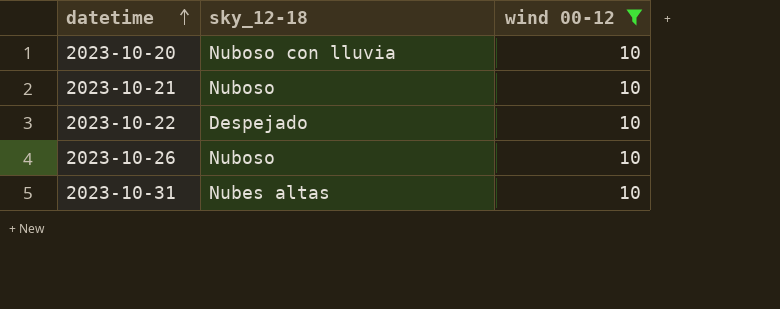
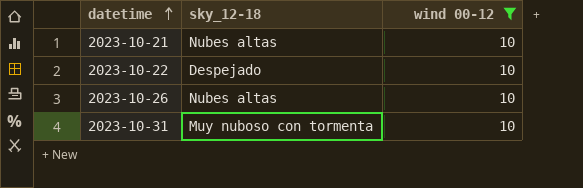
row 2023-10-20: Nuboso con lluvia | 10 -> none
2023-10-21 | sky_12-18: Nuboso -> Nubes altas
2023-10-26 | sky_12-18: Nuboso -> Nubes altas
2023-10-31 | sky_12-18: Nubes altas -> Muy nuboso con tormenta

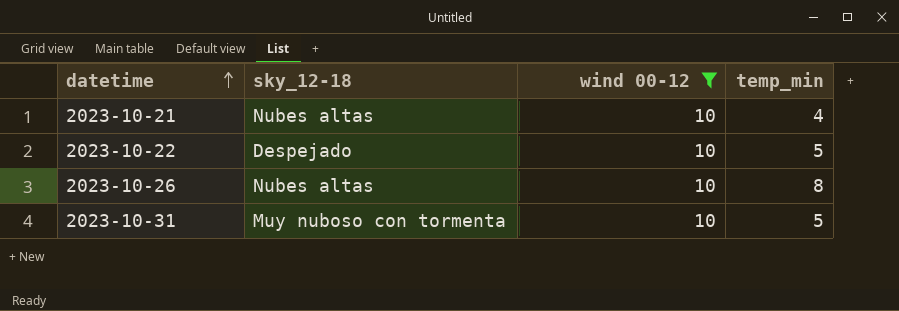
column temp_min | position: none -> 4

